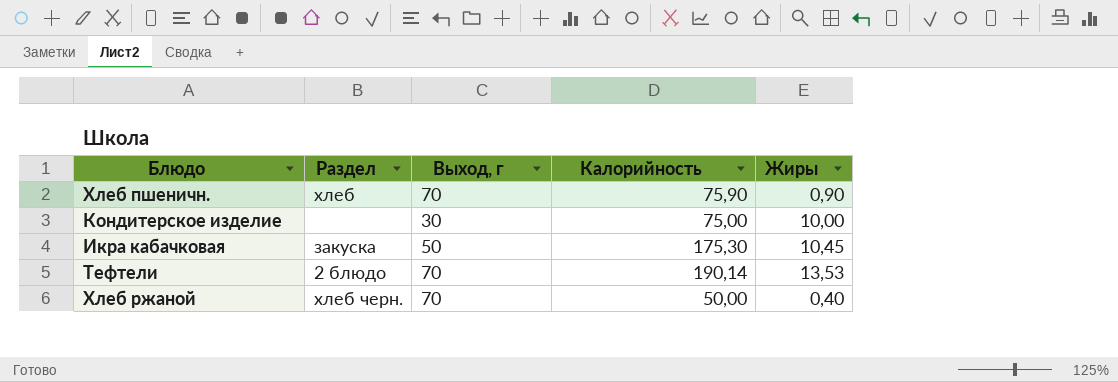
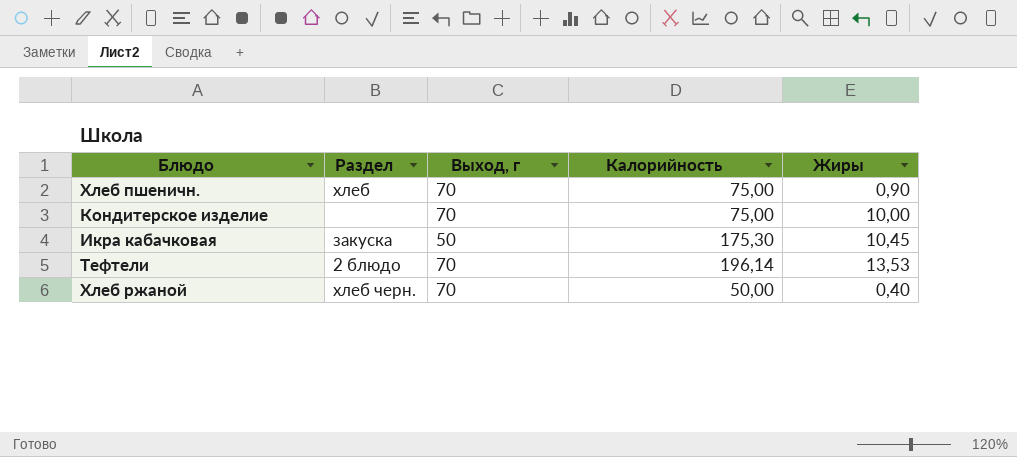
Хлеб пшеничн. | Калорийность: 75,90 -> 75,00
Кондитерское изделие | Выход, г: 30 -> 70
Тефтели | Калорийность: 190,14 -> 196,14

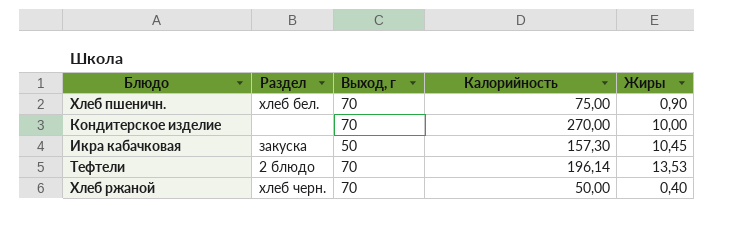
Хлеб пшеничн. | Раздел: хлеб -> хлеб бел.
Кондитерское изделие | Калорийность: 75,00 -> 270,00
Икра кабачковая | Калорийность: 175,30 -> 157,30

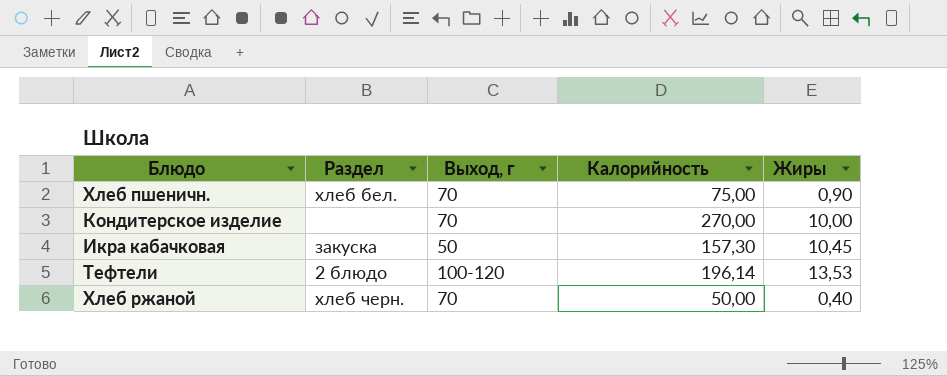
Тефтели | Выход, г: 70 -> 100-120

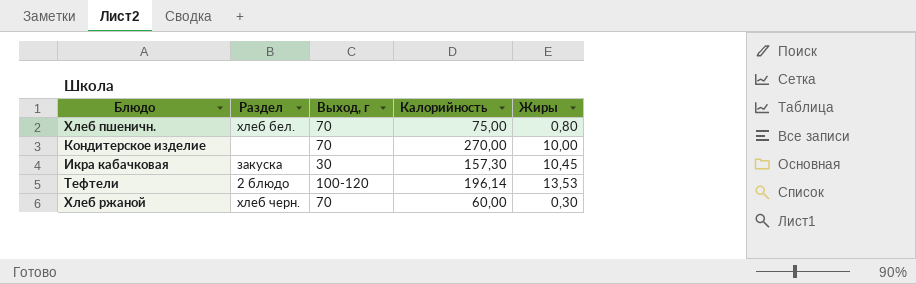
Хлеб пшеничн. | Жиры: 0,90 -> 0,80
Икра кабачковая | Выход, г: 50 -> 30
Хлеб ржаной | Калорийность: 50,00 -> 60,00
Хлеб ржаной | Жиры: 0,40 -> 0,30

